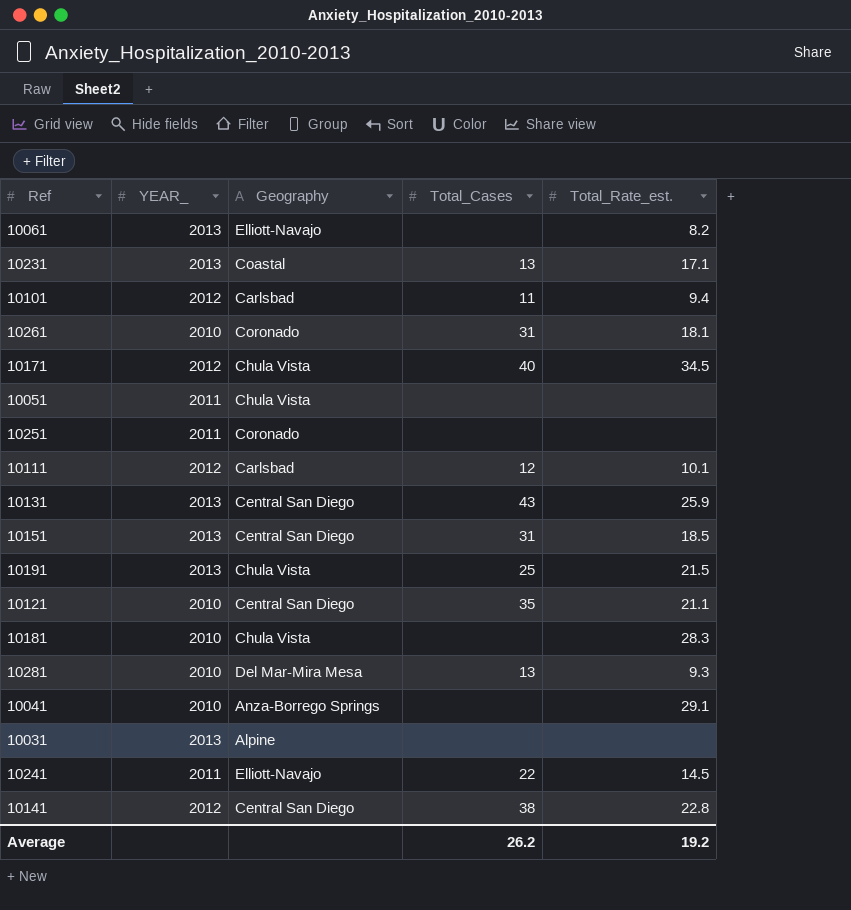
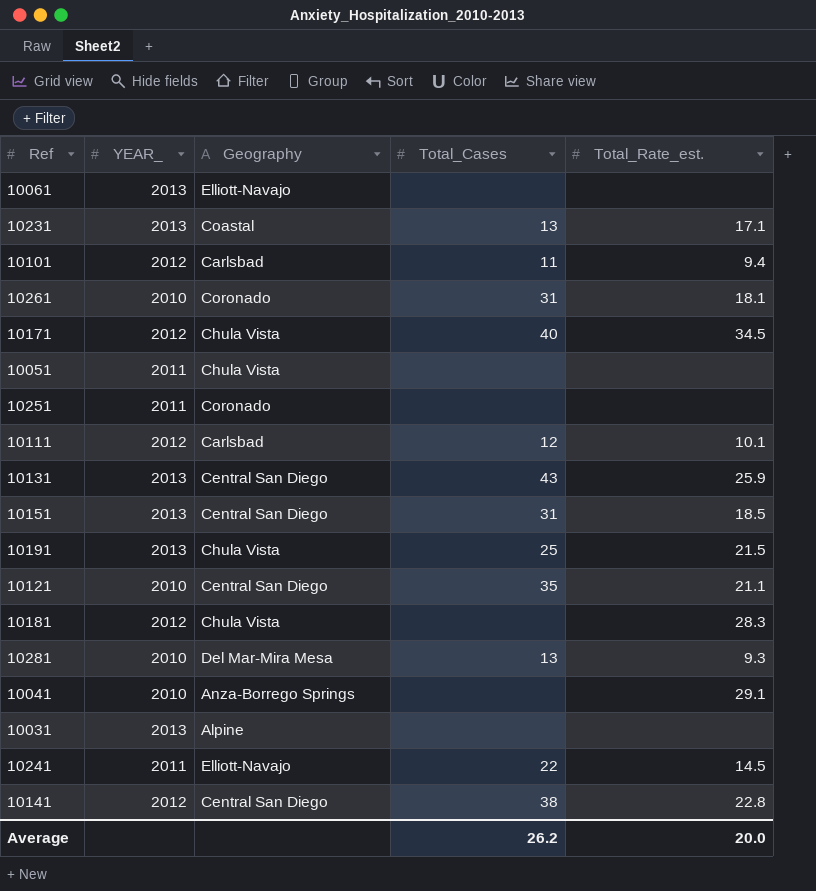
10061 | Total_Rate_est.: 8.2 -> none
10181 | YEAR_: 2010 -> 2012
Average | Total_Rate_est.: 19.2 -> 20.0

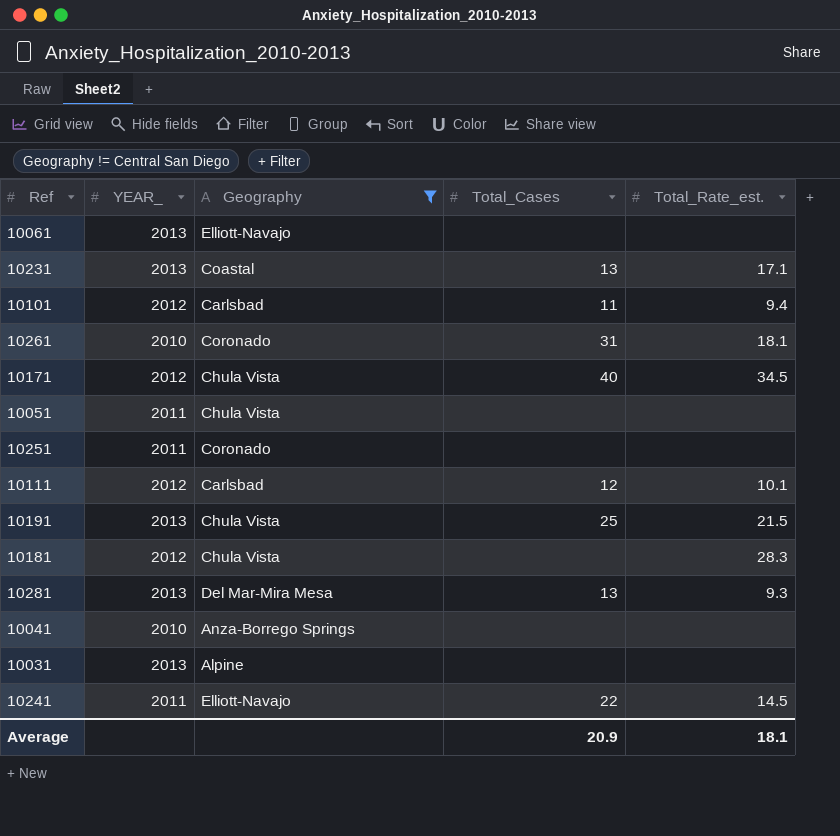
filter: none -> Geography != Central San Diego
10281 | YEAR_: 2010 -> 2013
10041 | Total_Rate_est.: 29.1 -> none
Average | Total_Cases: 26.2 -> 20.9
Average | Total_Rate_est.: 20.0 -> 18.1

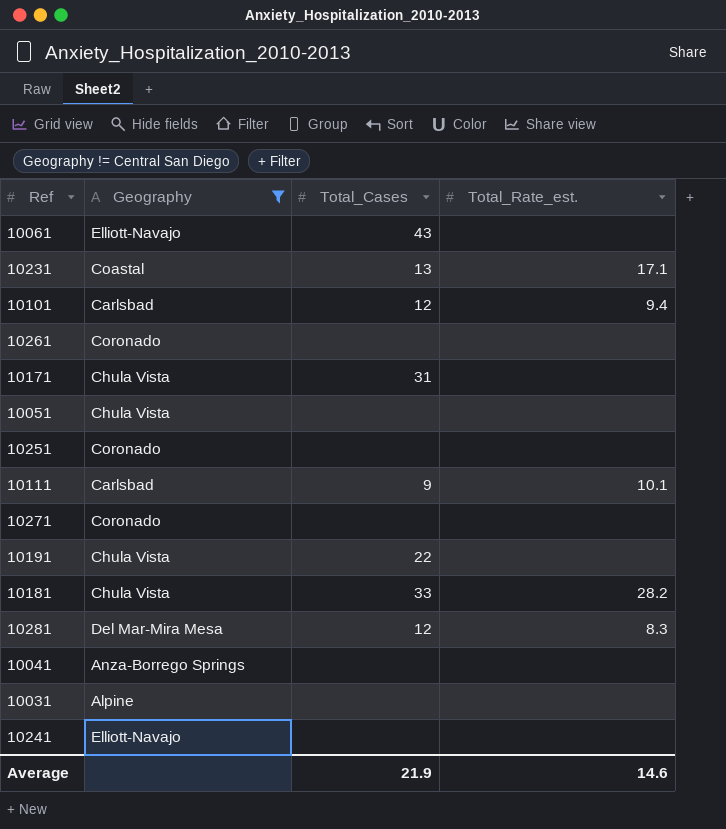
column YEAR_ | position: 2 -> none
10061 | Total_Cases: none -> 43
10101 | Total_Cases: 11 -> 12
10261 | Total_Cases: 31 -> none
10261 | Total_Rate_est.: 18.1 -> none
10171 | Total_Cases: 40 -> 31
10171 | Total_Rate_est.: 34.5 -> none
10111 | Total_Cases: 12 -> 9
row 10271: none -> Coronado | none | none
10191 | Total_Cases: 25 -> 22
10191 | Total_Rate_est.: 21.5 -> none
10181 | Total_Cases: none -> 33
10181 | Total_Rate_est.: 28.3 -> 28.2
10281 | Total_Cases: 13 -> 12
10281 | Total_Rate_est.: 9.3 -> 8.3
10241 | Total_Cases: 22 -> none
10241 | Total_Rate_est.: 14.5 -> none
Average | Total_Cases: 20.9 -> 21.9
Average | Total_Rate_est.: 18.1 -> 14.6

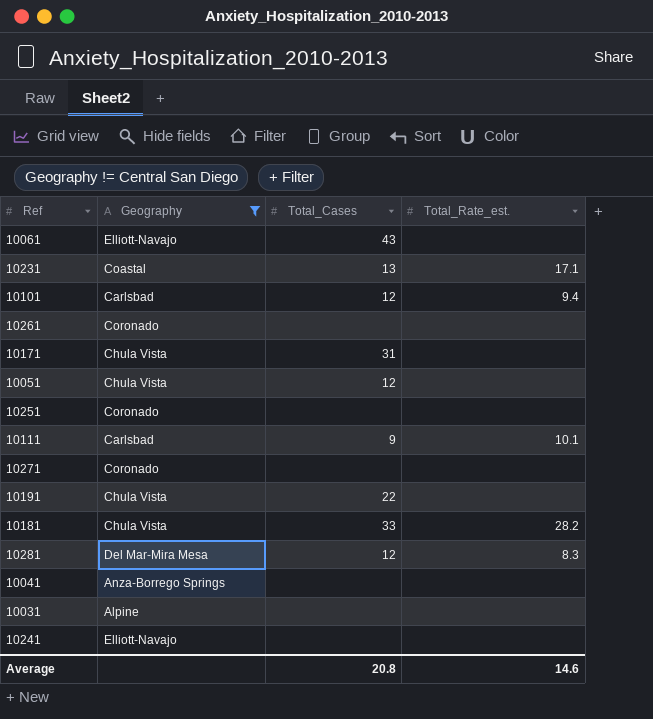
10051 | Total_Cases: none -> 12
Average | Total_Cases: 21.9 -> 20.8

